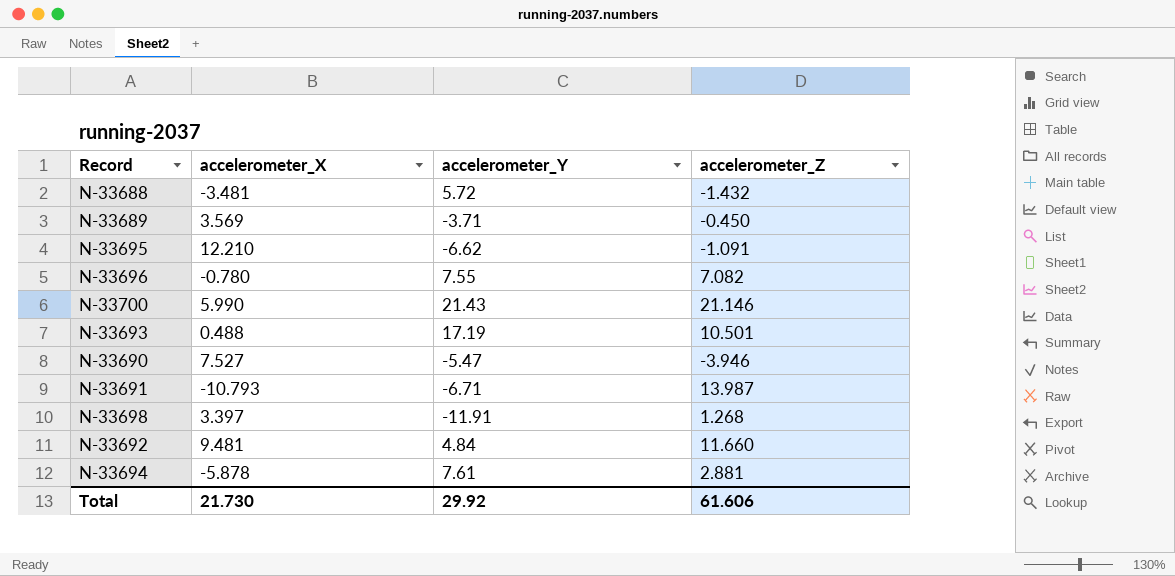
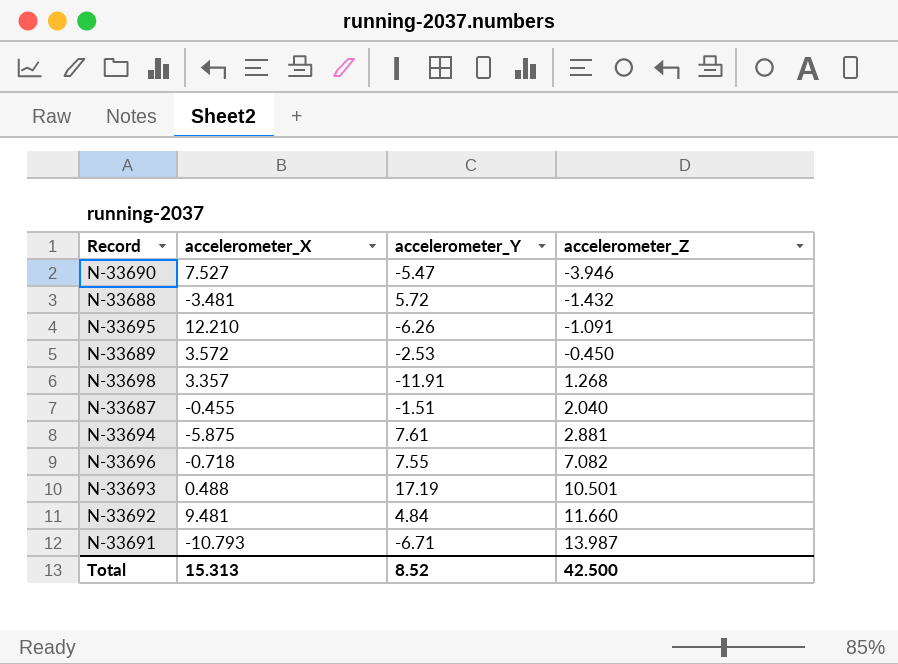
row order: none -> accelerometer_Z ascending
row N-33700: 5.990 | 21.43 | 21.146 -> none
N-33695 | accelerometer_Y: -6.62 -> -6.26
N-33689 | accelerometer_X: 3.569 -> 3.572
N-33689 | accelerometer_Y: -3.71 -> -2.53
N-33698 | accelerometer_X: 3.397 -> 3.357
row N-33687: none -> -0.455 | -1.51 | 2.040
N-33694 | accelerometer_X: -5.878 -> -5.875
N-33696 | accelerometer_X: -0.780 -> -0.718
Total | accelerometer_X: 21.730 -> 15.313
Total | accelerometer_Y: 29.92 -> 8.52
Total | accelerometer_Z: 61.606 -> 42.500

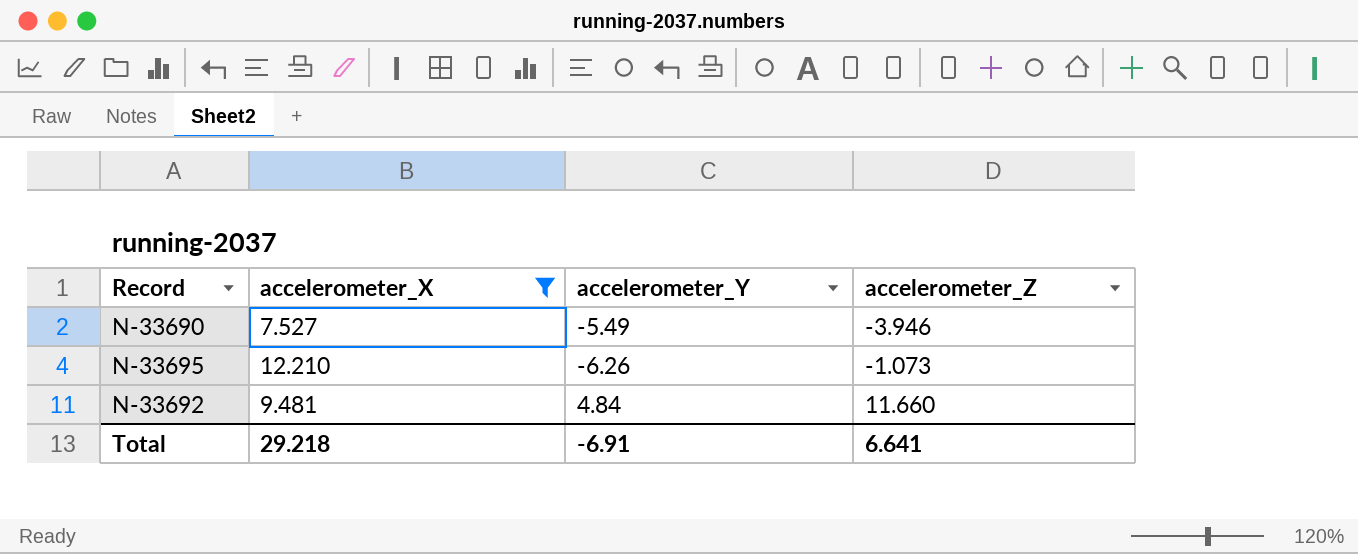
filter: none -> accelerometer_X >= 7.527
N-33690 | accelerometer_Y: -5.47 -> -5.49
N-33695 | accelerometer_Z: -1.091 -> -1.073
Total | accelerometer_X: 15.313 -> 29.218
Total | accelerometer_Y: 8.52 -> -6.91
Total | accelerometer_Z: 42.500 -> 6.641

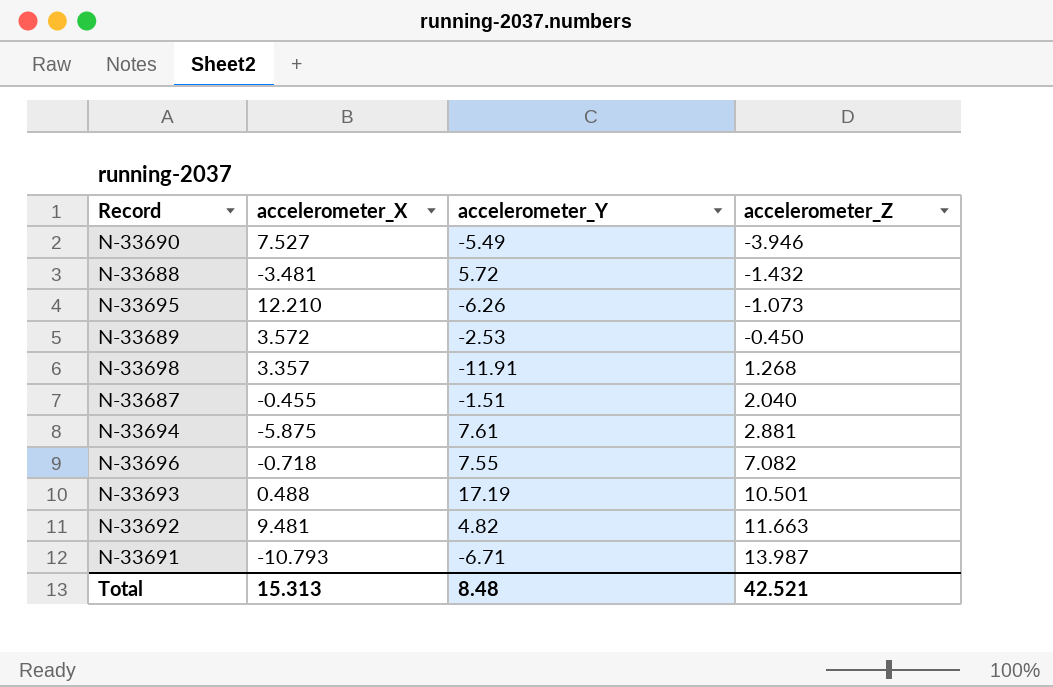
filter: accelerometer_X >= 7.527 -> none
N-33692 | accelerometer_Y: 4.84 -> 4.82
N-33692 | accelerometer_Z: 11.660 -> 11.663
Total | accelerometer_X: 29.218 -> 15.313
Total | accelerometer_Y: -6.91 -> 8.48
Total | accelerometer_Z: 6.641 -> 42.521

